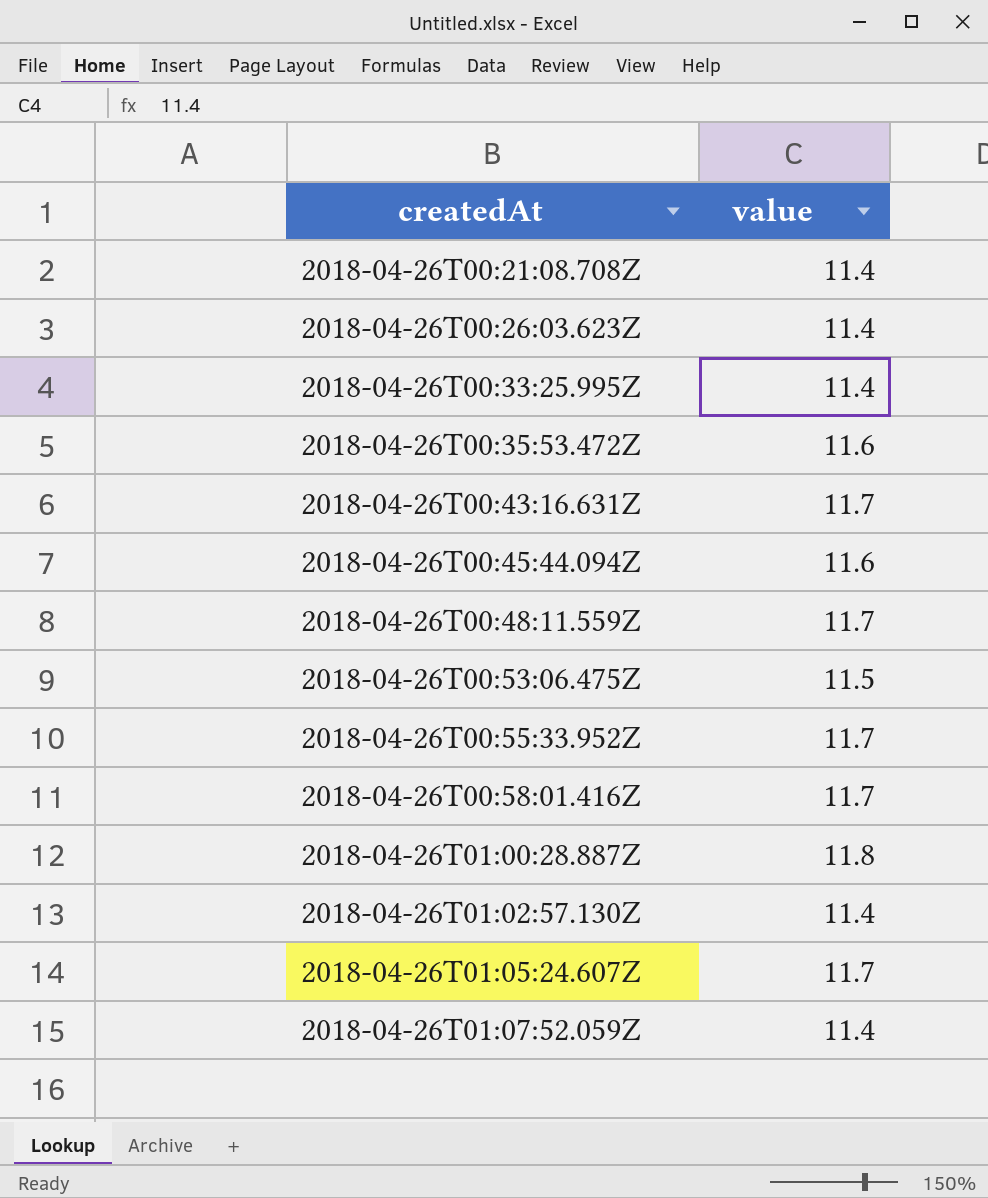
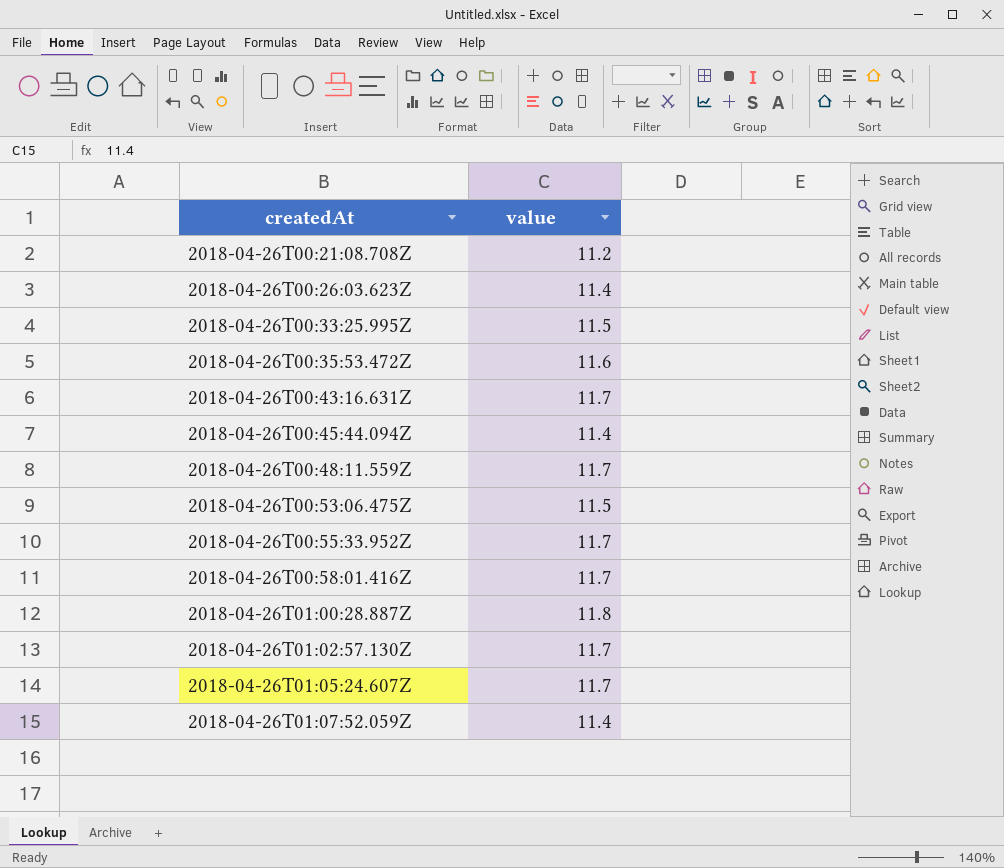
2018-04-26T00:21:08.708Z | value: 11.4 -> 11.2
2018-04-26T00:33:25.995Z | value: 11.4 -> 11.5
2018-04-26T00:45:44.094Z | value: 11.6 -> 11.4
2018-04-26T01:02:57.130Z | value: 11.4 -> 11.7

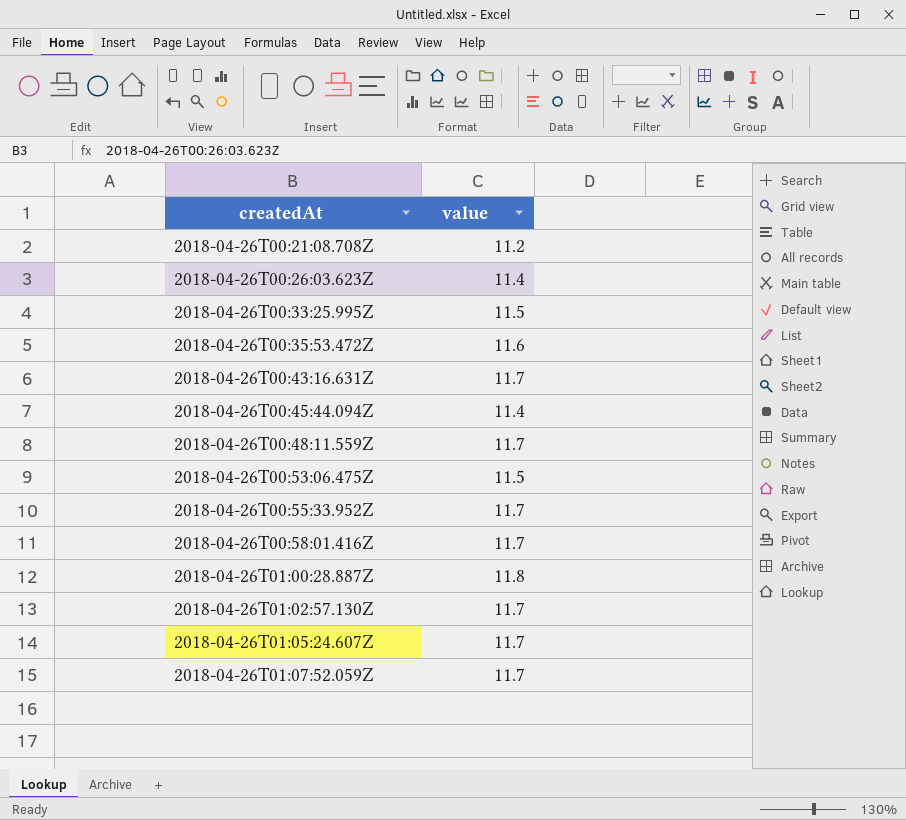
2018-04-26T01:07:52.059Z | value: 11.4 -> 11.7

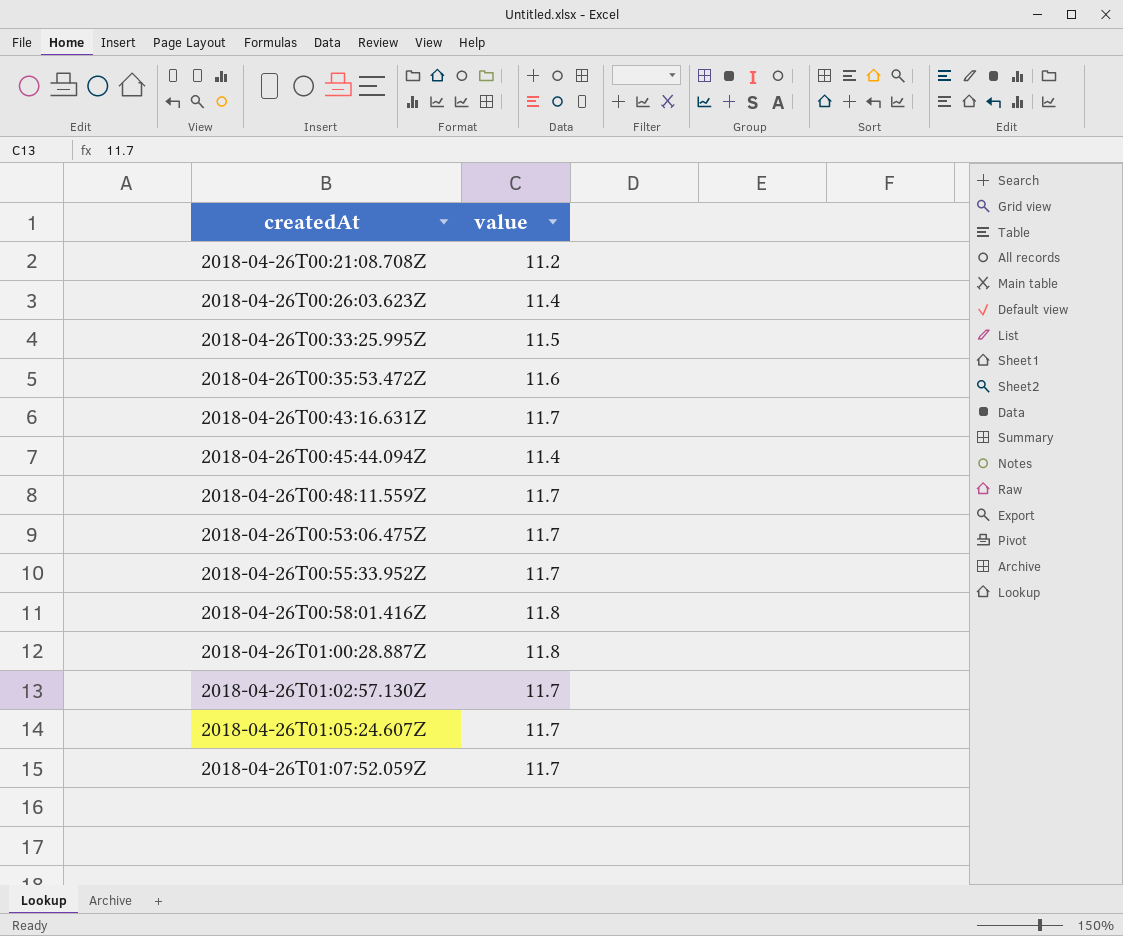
2018-04-26T00:53:06.475Z | value: 11.5 -> 11.7
2018-04-26T00:58:01.416Z | value: 11.7 -> 11.8

